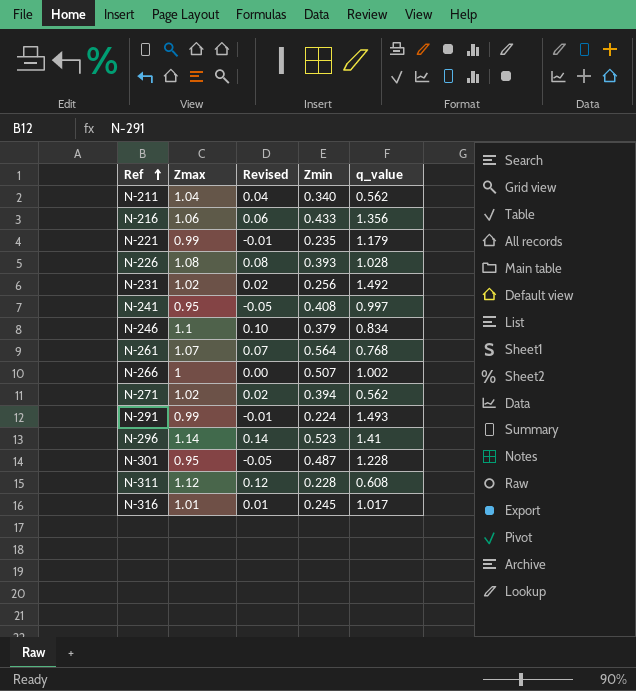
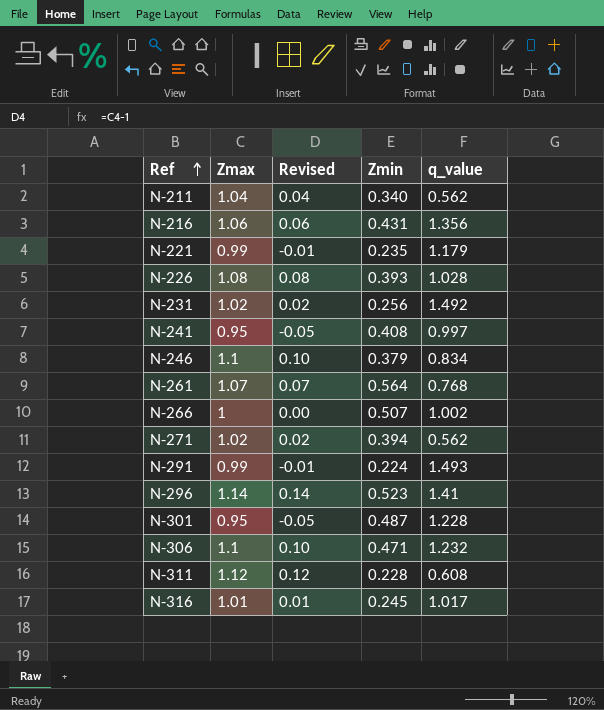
N-216 | Zmin: 0.433 -> 0.431
row N-306: none -> 1.1 | 0.10 | 0.471 | 1.232

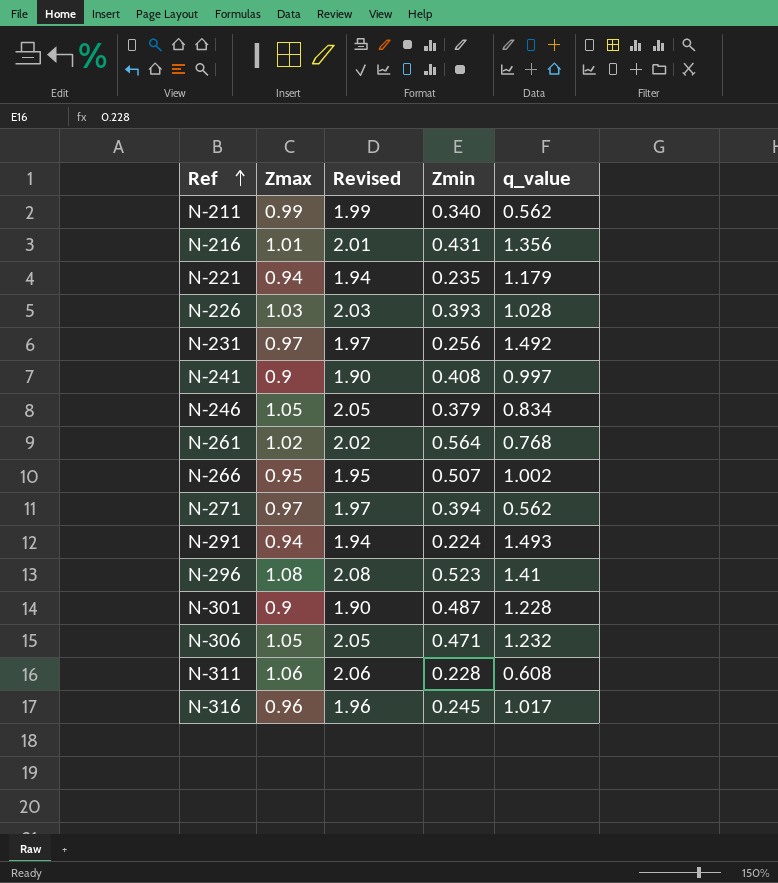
column Revised | formula: [Zmax] - 1 -> [Zmax] + 1
N-211 | Zmax: 1.04 -> 0.99
N-216 | Zmax: 1.06 -> 1.01
N-221 | Zmax: 0.99 -> 0.94
N-226 | Zmax: 1.08 -> 1.03
N-231 | Zmax: 1.02 -> 0.97
N-241 | Zmax: 0.95 -> 0.9
N-246 | Zmax: 1.1 -> 1.05
N-261 | Zmax: 1.07 -> 1.02
N-266 | Zmax: 1 -> 0.95
N-271 | Zmax: 1.02 -> 0.97
N-291 | Zmax: 0.99 -> 0.94
N-296 | Zmax: 1.14 -> 1.08
N-301 | Zmax: 0.95 -> 0.9
N-306 | Zmax: 1.1 -> 1.05
N-311 | Zmax: 1.12 -> 1.06
N-316 | Zmax: 1.01 -> 0.96

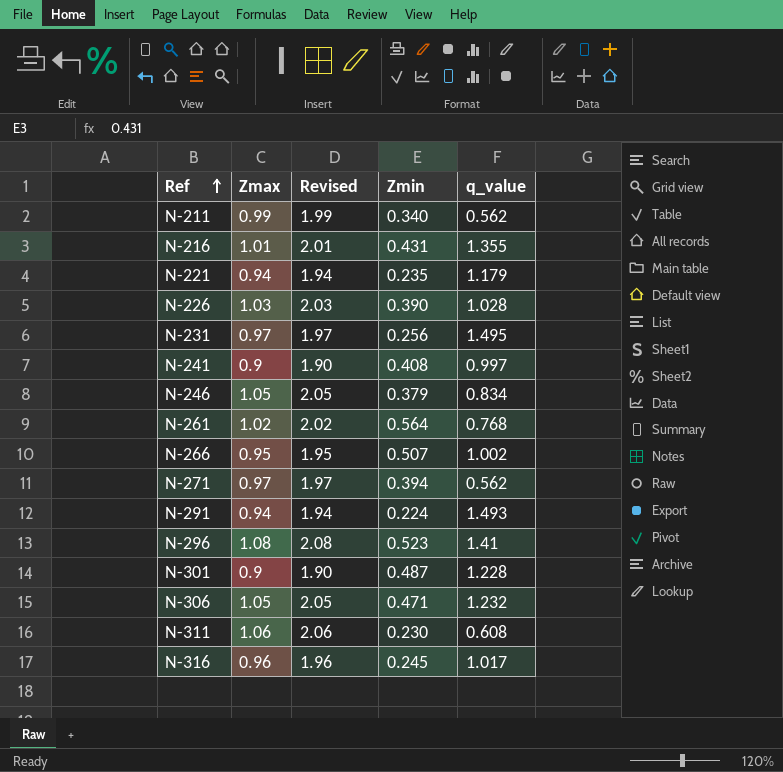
N-216 | q_value: 1.356 -> 1.355
N-226 | Zmin: 0.393 -> 0.390
N-231 | q_value: 1.492 -> 1.495
N-311 | Zmin: 0.228 -> 0.230

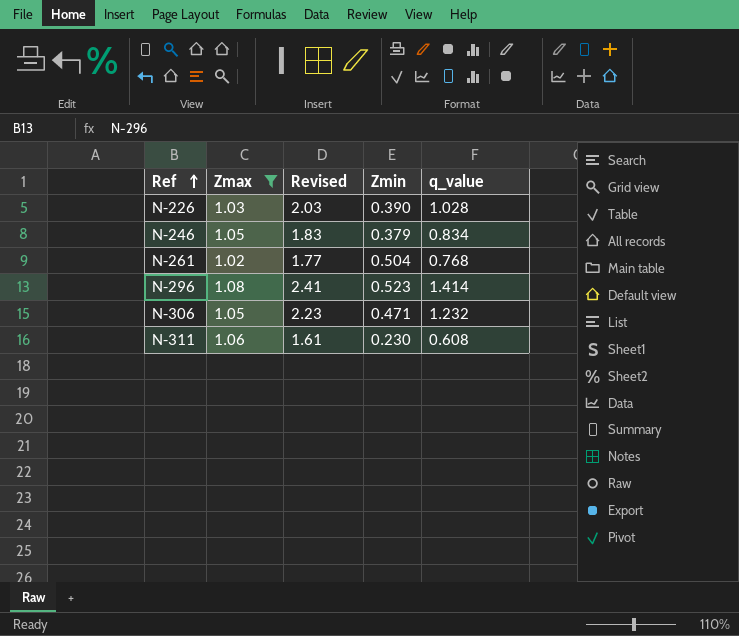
filter: none -> Zmax >= 1.02
column Revised | formula: [Zmax] + 1 -> [q_value] + 1
N-261 | Zmin: 0.564 -> 0.504
N-296 | q_value: 1.41 -> 1.414

